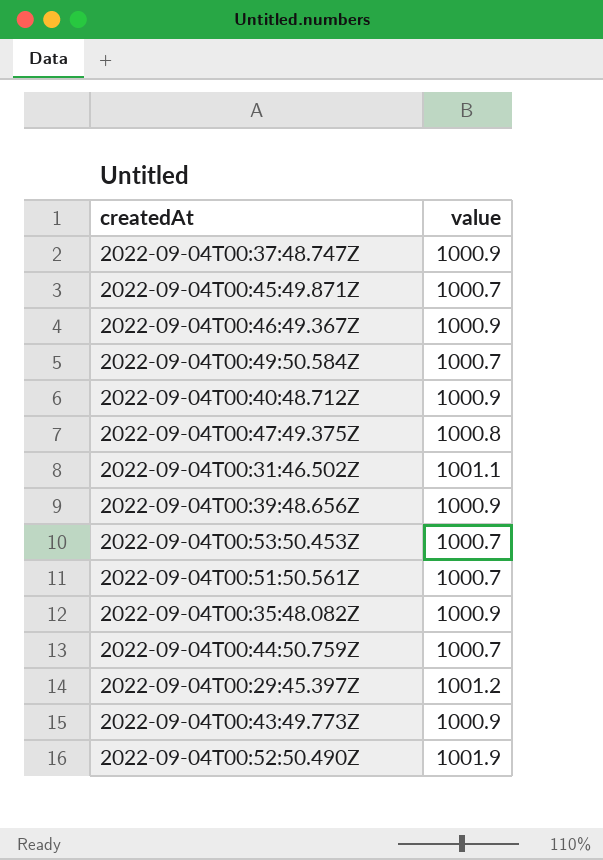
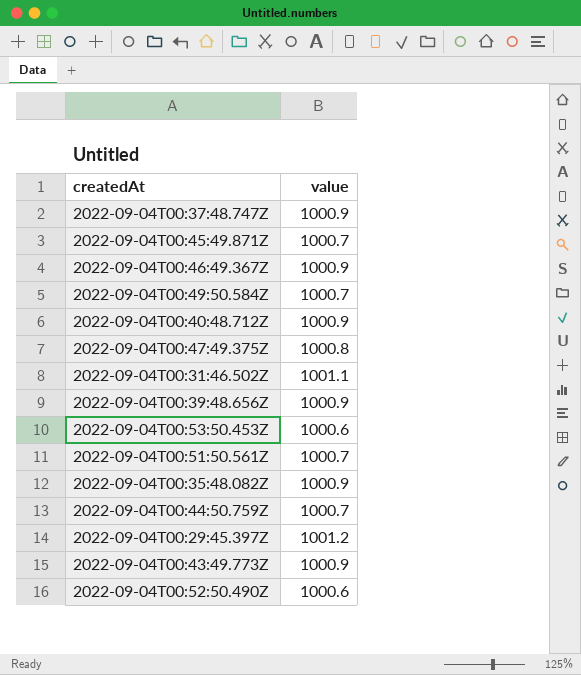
2022-09-04T00:53:50.453Z | value: 1000.7 -> 1000.6
2022-09-04T00:52:50.490Z | value: 1001.9 -> 1000.6

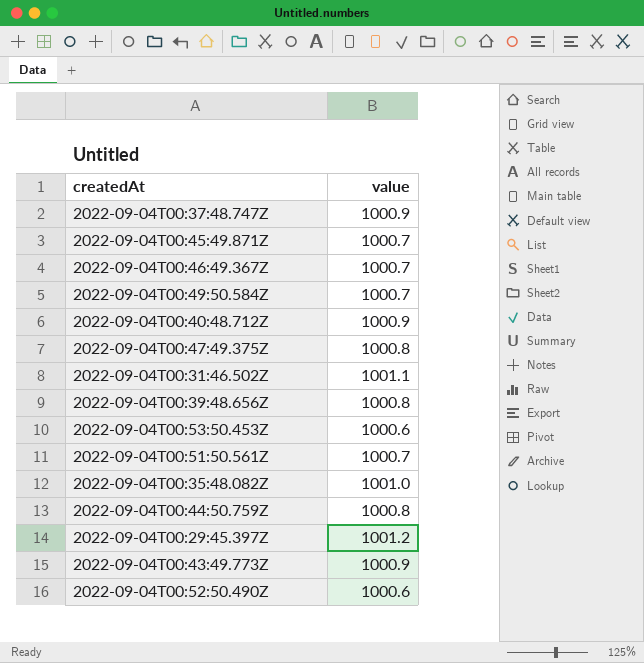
2022-09-04T00:46:49.367Z | value: 1000.9 -> 1000.7
2022-09-04T00:39:48.656Z | value: 1000.9 -> 1000.8
2022-09-04T00:35:48.082Z | value: 1000.9 -> 1001.0
2022-09-04T00:44:50.759Z | value: 1000.7 -> 1000.8

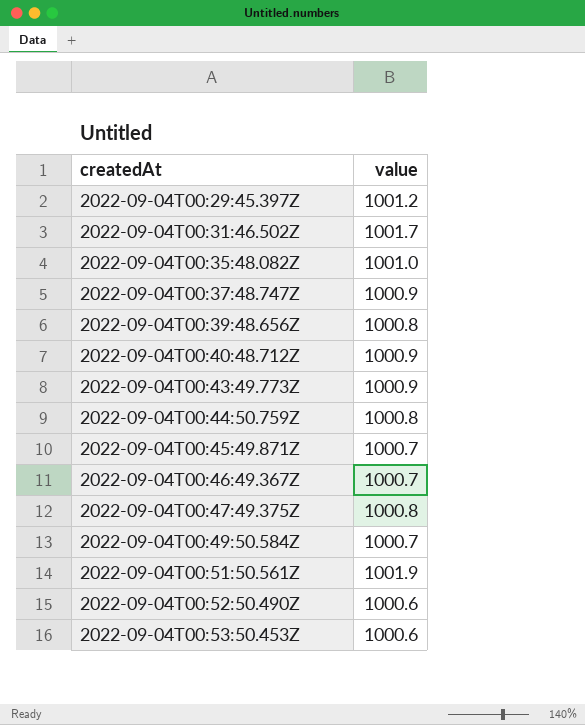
row order: none -> createdAt ascending
2022-09-04T00:31:46.502Z | value: 1001.1 -> 1001.7
2022-09-04T00:51:50.561Z | value: 1000.7 -> 1001.9

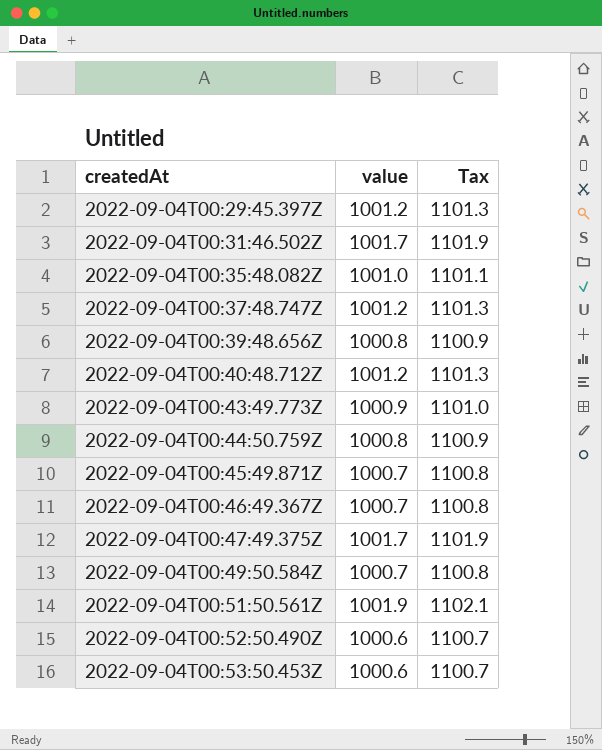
column Tax | formula: none -> [value] * 1.1
2022-09-04T00:37:48.747Z | value: 1000.9 -> 1001.2
2022-09-04T00:40:48.712Z | value: 1000.9 -> 1001.2
2022-09-04T00:47:49.375Z | value: 1000.8 -> 1001.7

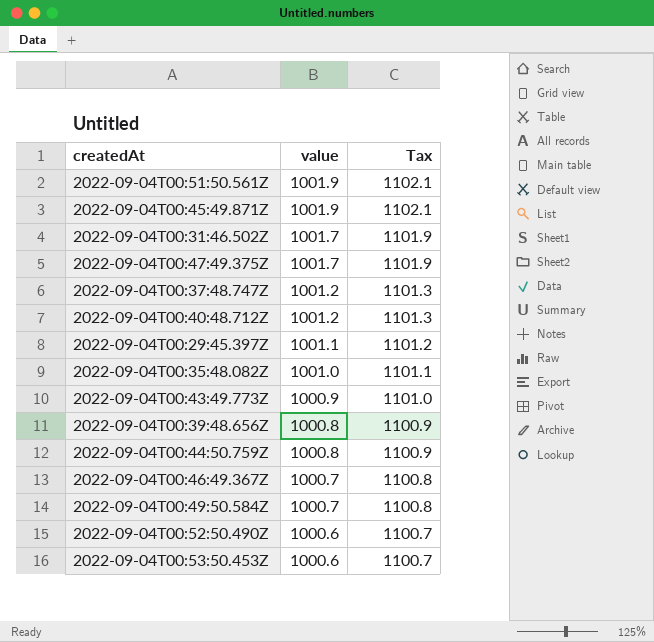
row order: createdAt ascending -> value descending
2022-09-04T00:45:49.871Z | value: 1000.7 -> 1001.9
2022-09-04T00:45:49.871Z | Tax: 1100.8 -> 1102.1
2022-09-04T00:29:45.397Z | value: 1001.2 -> 1001.1
2022-09-04T00:29:45.397Z | Tax: 1101.3 -> 1101.2

